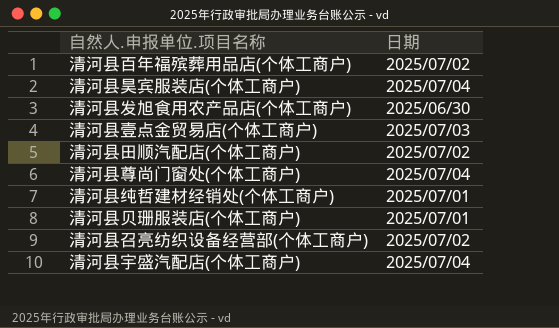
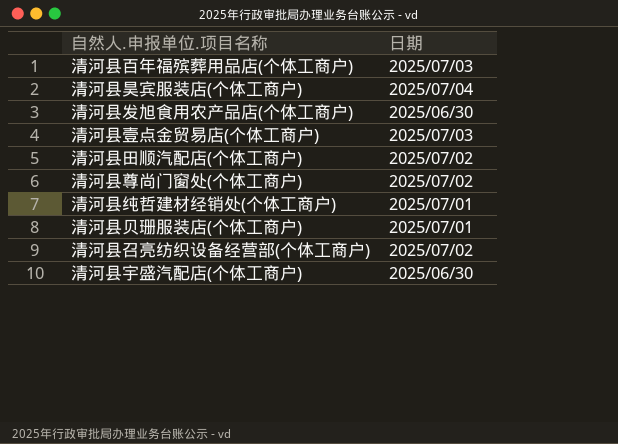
清河县百年福殡葬用品店(个体工商户) | 日期: 2025/07/02 -> 2025/07/03
清河县尊尚门窗处(个体工商户) | 日期: 2025/07/04 -> 2025/07/02
清河县宇盛汽配店(个体工商户) | 日期: 2025/07/04 -> 2025/06/30

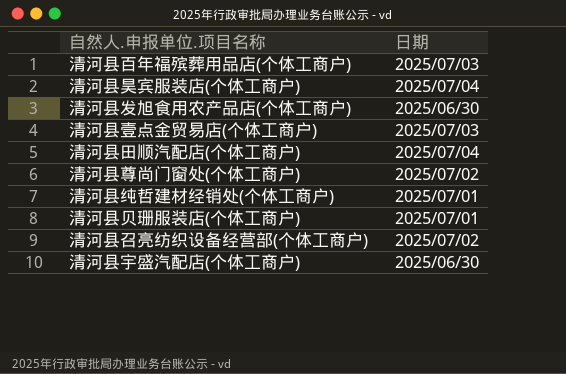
清河县田顺汽配店(个体工商户) | 日期: 2025/07/02 -> 2025/07/04

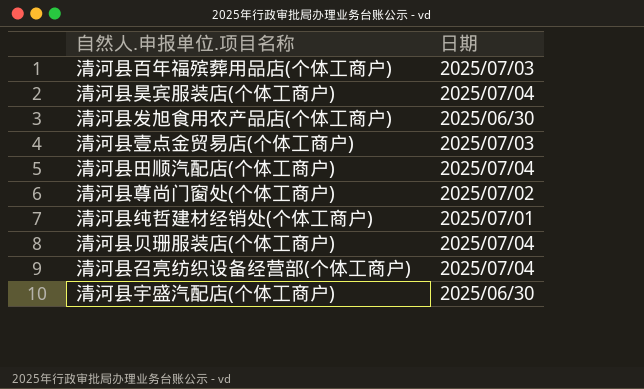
清河县贝珊服装店(个体工商户) | 日期: 2025/07/01 -> 2025/07/04
清河县召亮纺织设备经营部(个体工商户) | 日期: 2025/07/02 -> 2025/07/04

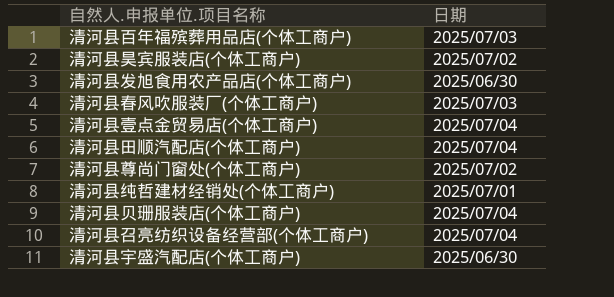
清河县昊宾服装店(个体工商户) | 日期: 2025/07/04 -> 2025/07/02
row 清河县春风吹服装厂(个体工商户): none -> 2025/07/03
清河县壹点金贸易店(个体工商户) | 日期: 2025/07/03 -> 2025/07/04

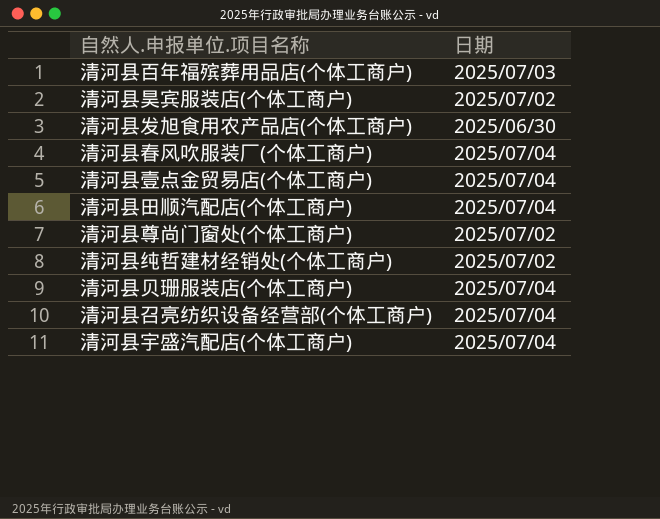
清河县春风吹服装厂(个体工商户) | 日期: 2025/07/03 -> 2025/07/04
清河县纯哲建材经销处(个体工商户) | 日期: 2025/07/01 -> 2025/07/02
清河县宇盛汽配店(个体工商户) | 日期: 2025/06/30 -> 2025/07/04

